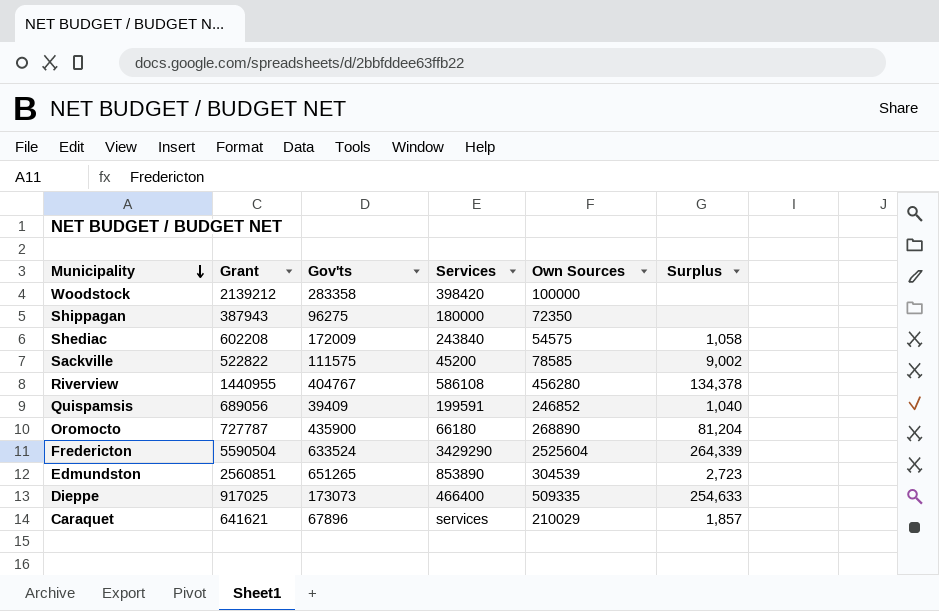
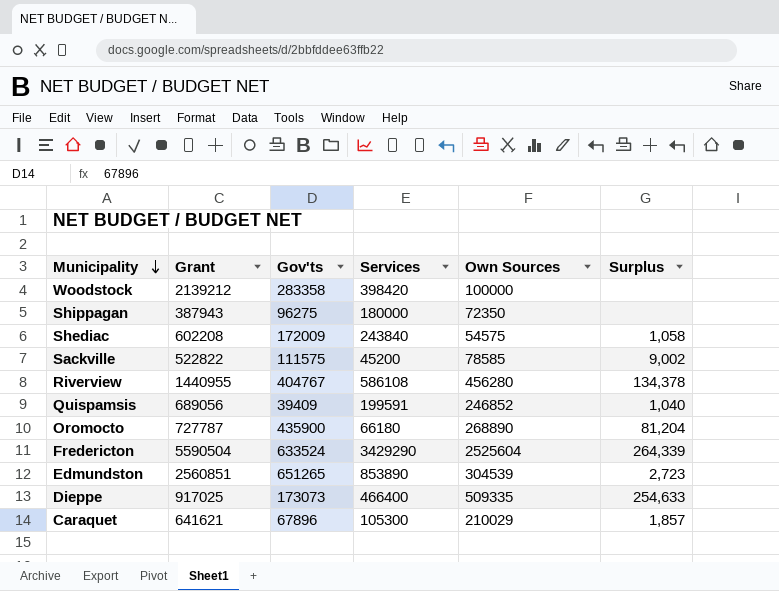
Caraquet | Services: services -> 105300

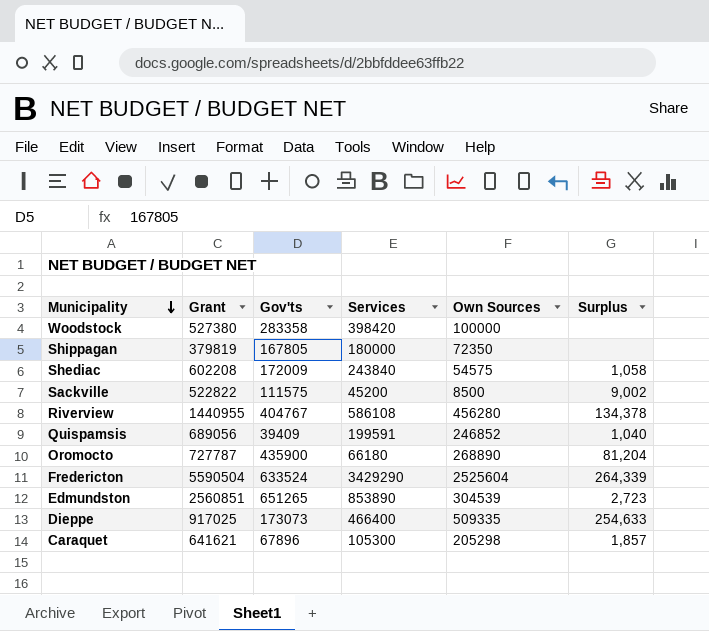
Woodstock | Grant: 2139212 -> 527380
Shippagan | Grant: 387943 -> 379819
Shippagan | Gov'ts: 96275 -> 167805
Sackville | Own Sources: 78585 -> 8500
Caraquet | Own Sources: 210029 -> 205298

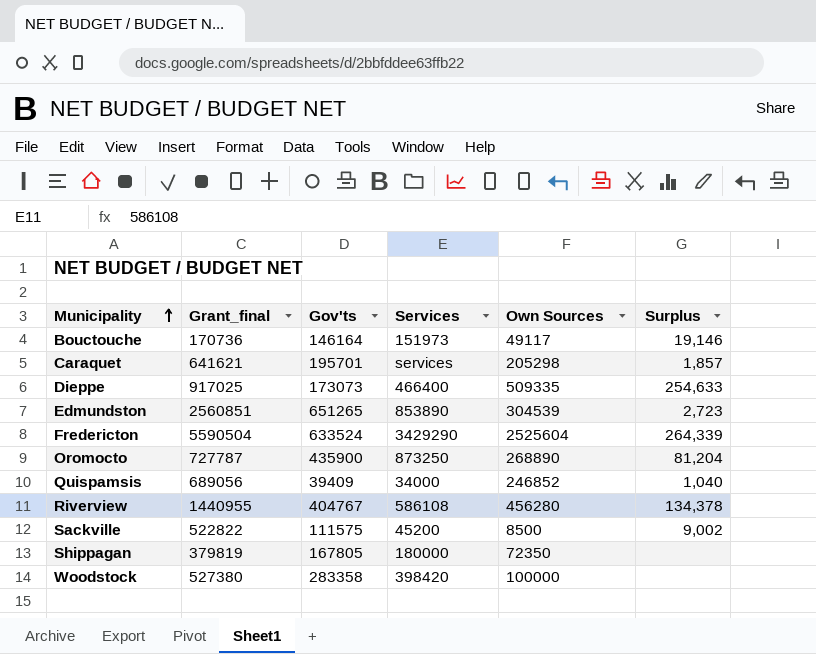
row order: Municipality descending -> Municipality ascending
column name: Grant -> Grant_final
row Shediac: 602208 | 172009 | 243840 | 54575 | 1,058 -> none
row Bouctouche: none -> 170736 | 146164 | 151973 | 49117 | 19,146
Caraquet | Gov'ts: 67896 -> 195701
Caraquet | Services: 105300 -> services
Oromocto | Services: 66180 -> 873250
Quispamsis | Services: 199591 -> 34000

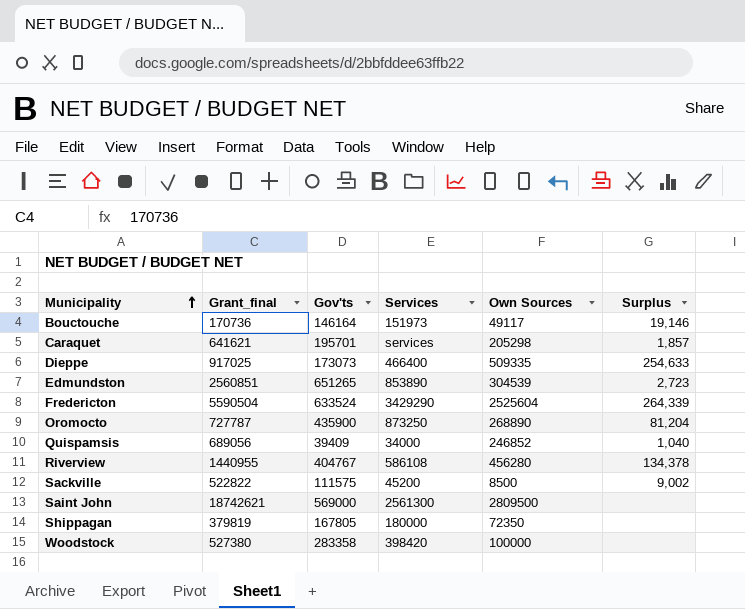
row Saint John: none -> 18742621 | 569000 | 2561300 | 2809500 | none

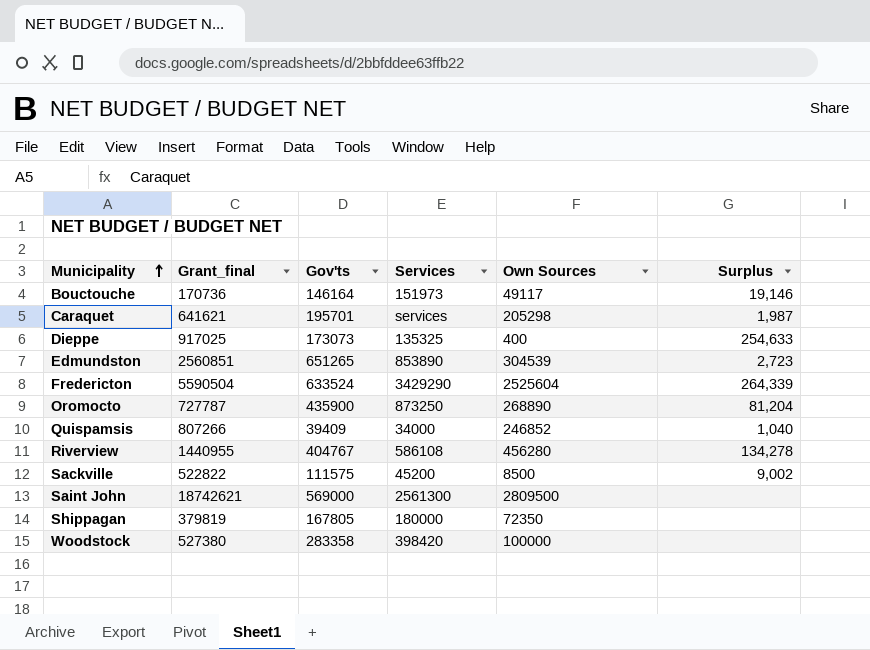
Caraquet | Surplus: 1,857 -> 1,987
Dieppe | Services: 466400 -> 135325
Dieppe | Own Sources: 509335 -> 400
Quispamsis | Grant_final: 689056 -> 807266
Riverview | Surplus: 134,378 -> 134,278

